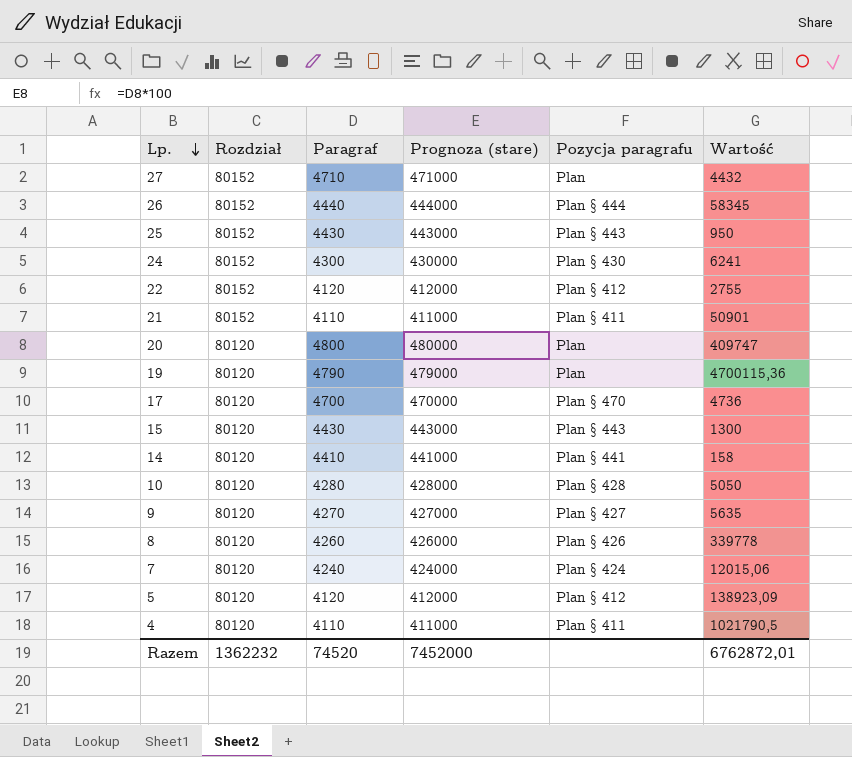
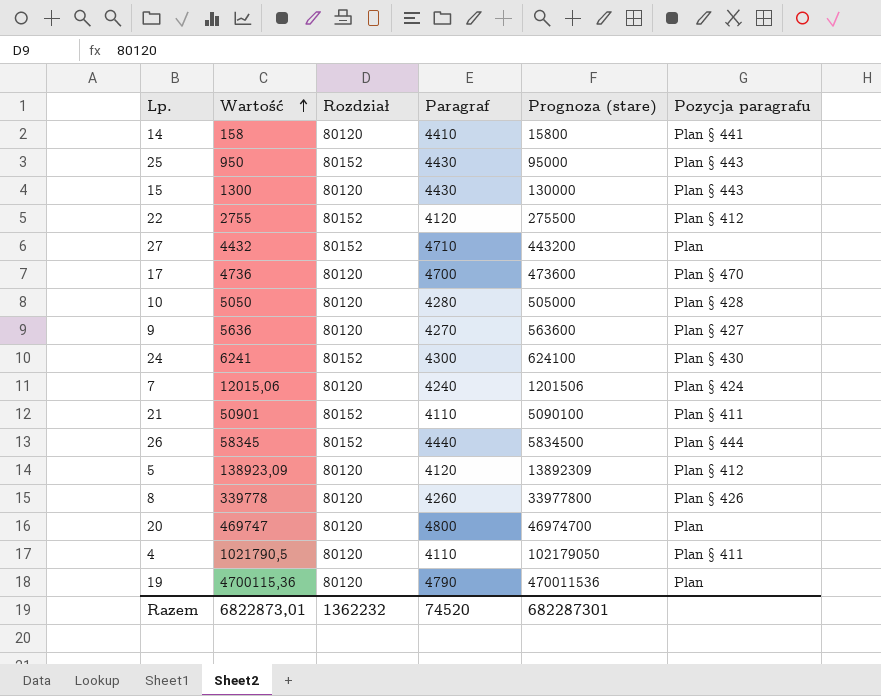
row order: Lp. descending -> Wartość ascending
column Wartość | position: 6 -> 2
column Prognoza (stare) | formula: [Paragraf] * 100 -> [Wartość] * 100
9 | Wartość: 5635 -> 5636
20 | Wartość: 409747 -> 469747
Razem | Wartość: 6762872,01 -> 6822873,01
Razem | Prognoza (stare): 7452000 -> 682287301

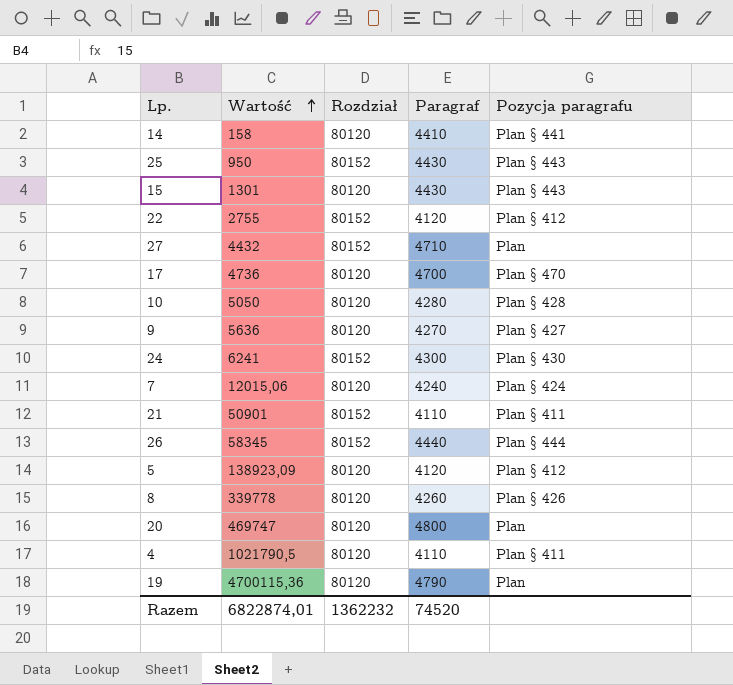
column Prognoza (stare) | formula: [Wartość] * 100 -> none
15 | Wartość: 1300 -> 1301
Razem | Wartość: 6822873,01 -> 6822874,01

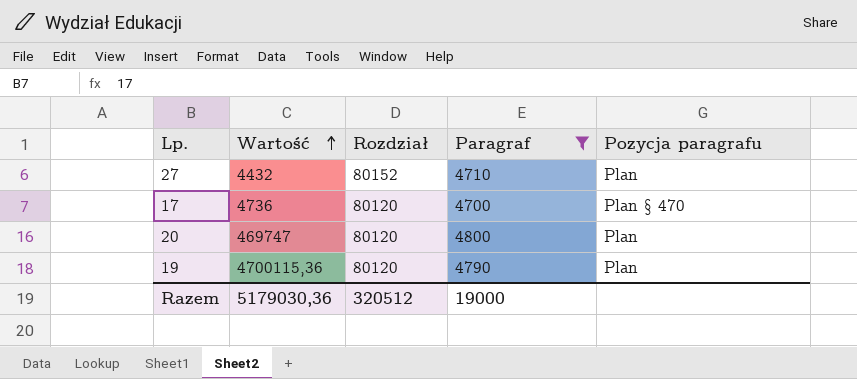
filter: none -> Paragraf >= 4700
Razem | Wartość: 6822874,01 -> 5179030,36
Razem | Rozdział: 1362232 -> 320512
Razem | Paragraf: 74520 -> 19000

